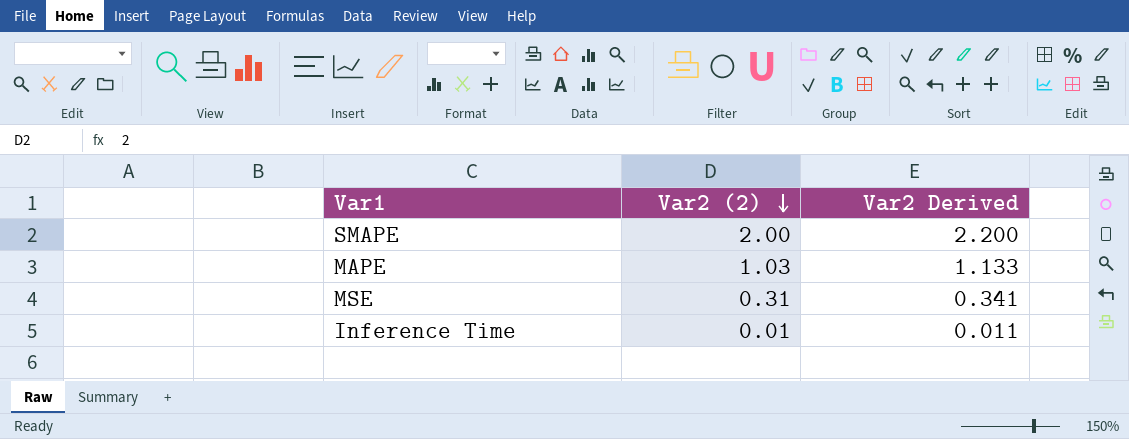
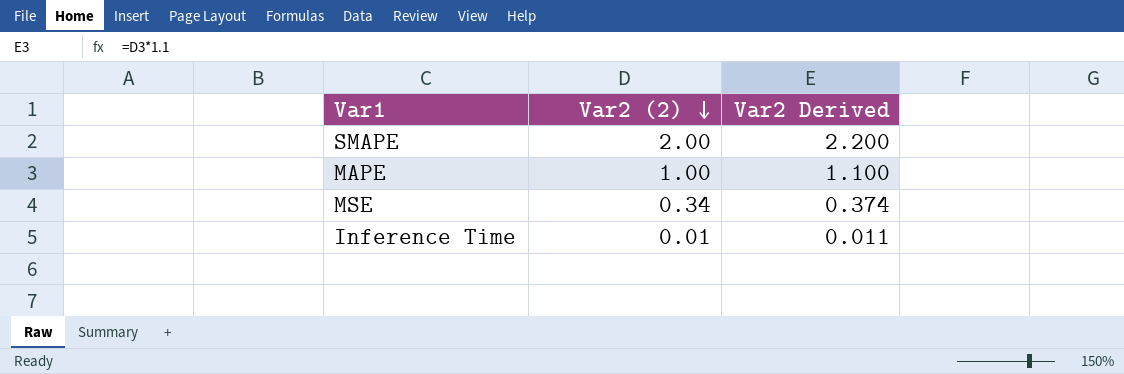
MAPE | Var2 (2): 1.03 -> 1.00
MAPE | Var2 Derived: 1.133 -> 1.100
MSE | Var2 (2): 0.31 -> 0.34
MSE | Var2 Derived: 0.341 -> 0.374

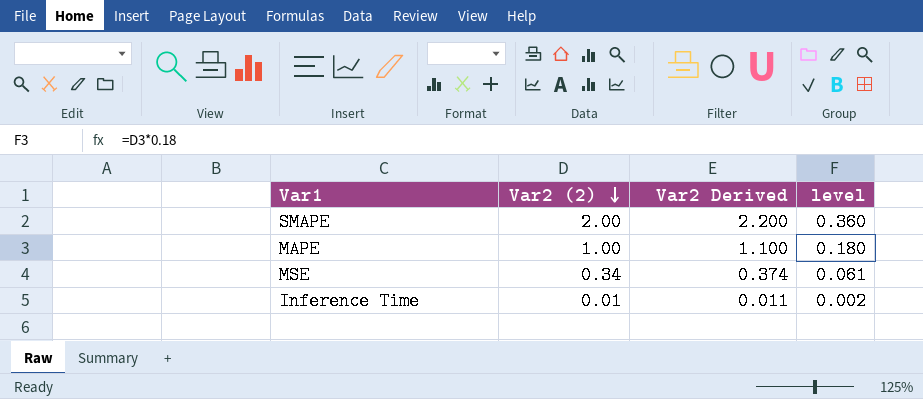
column level | formula: none -> [Var2 (2)] * 0.18

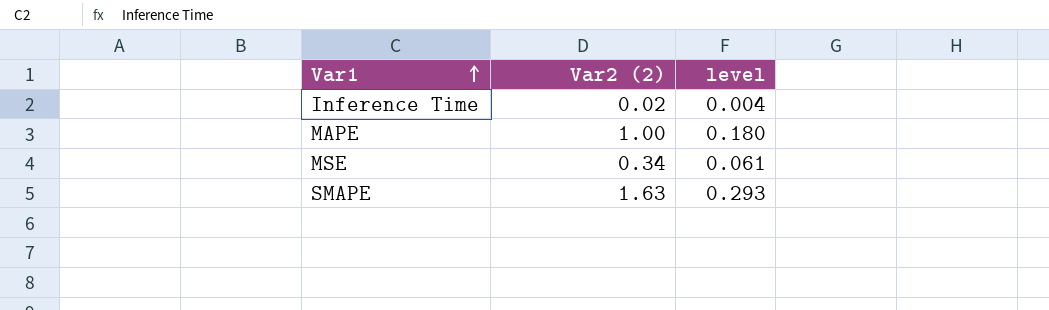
row order: Var2 (2) descending -> Var1 ascending
column Var2 Derived | formula: [Var2 (2)] * 1.1 -> none
Inference Time | Var2 (2): 0.01 -> 0.02
Inference Time | level: 0.002 -> 0.004
SMAPE | Var2 (2): 2.00 -> 1.63
SMAPE | level: 0.360 -> 0.293

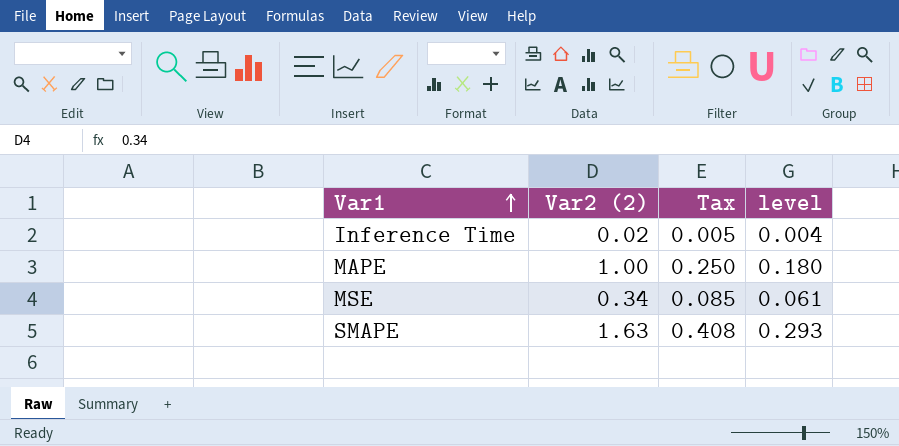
column Tax | formula: none -> [Var2 (2)] * 0.25

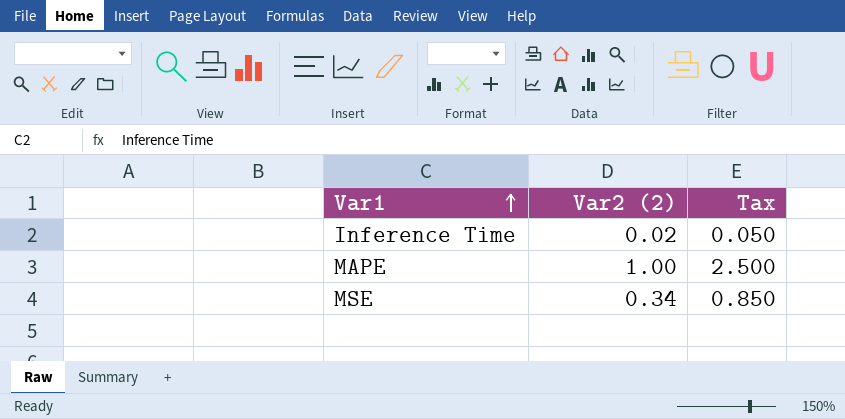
column level | formula: [Var2 (2)] * 0.18 -> none
column Tax | formula: [Var2 (2)] * 0.25 -> [Var2 (2)] * 2.5
row SMAPE: 1.63 | 0.408 | 0.293 -> none

